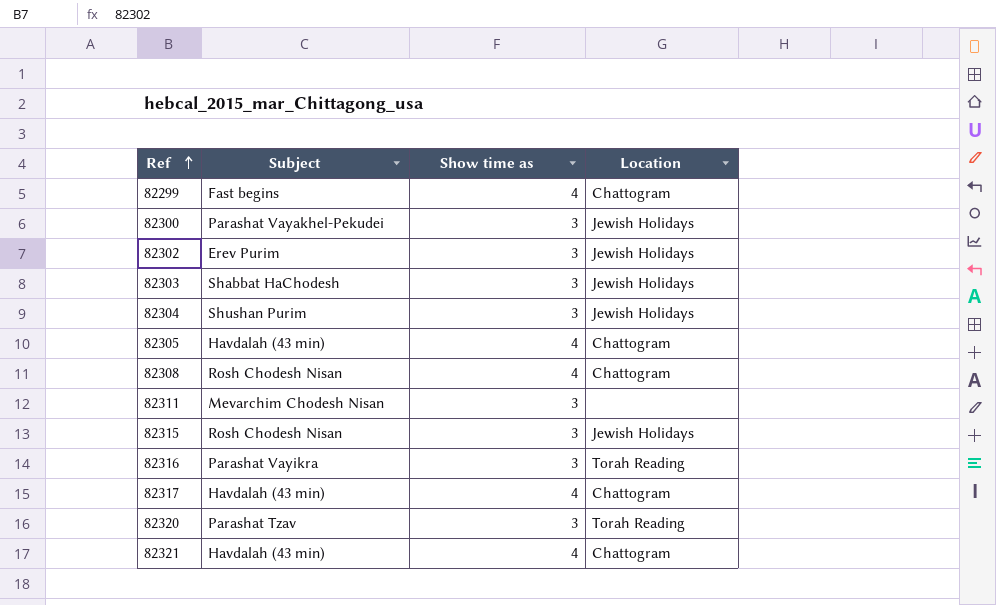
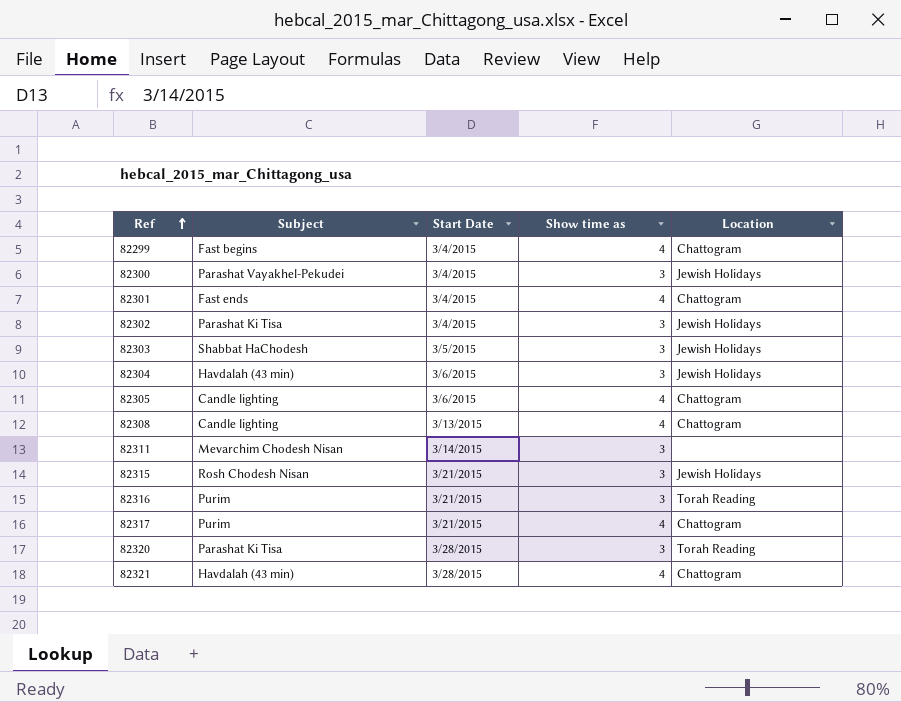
column Start Date | position: none -> 3
row 82301: none -> Fast ends | 3/4/2015 | 4 | Chattogram
82302 | Subject: Erev Purim -> Parashat Ki Tisa
82304 | Subject: Shushan Purim -> Havdalah (43 min)
82305 | Subject: Havdalah (43 min) -> Candle lighting
82308 | Subject: Rosh Chodesh Nisan -> Candle lighting
82316 | Subject: Parashat Vayikra -> Purim
82317 | Subject: Havdalah (43 min) -> Purim
82320 | Subject: Parashat Tzav -> Parashat Ki Tisa

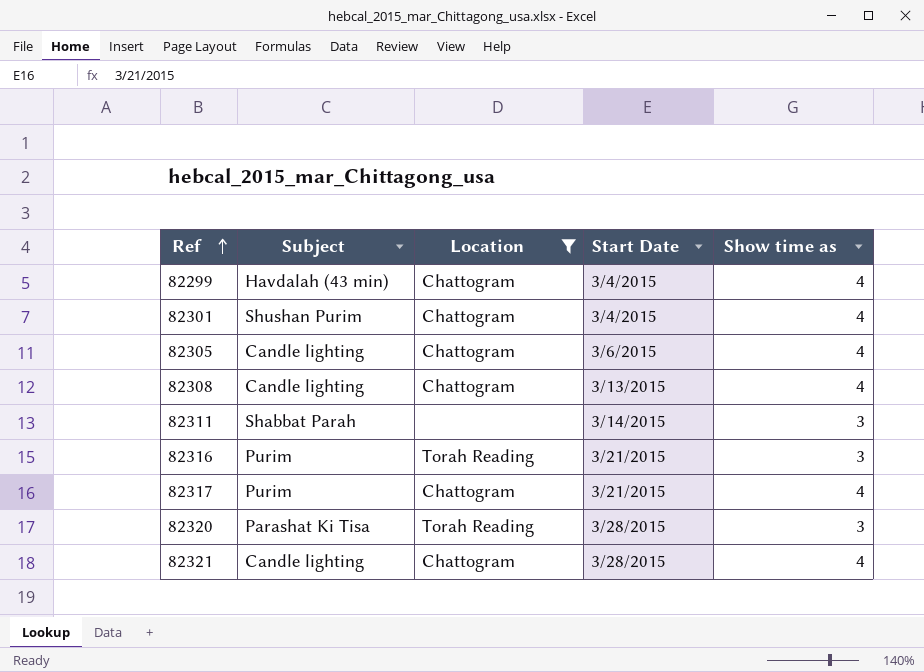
filter: none -> Location != Jewish Holidays
column Location | position: 5 -> 3
82299 | Subject: Fast begins -> Havdalah (43 min)
82301 | Subject: Fast ends -> Shushan Purim
82311 | Subject: Mevarchim Chodesh Nisan -> Shabbat Parah
82321 | Subject: Havdalah (43 min) -> Candle lighting

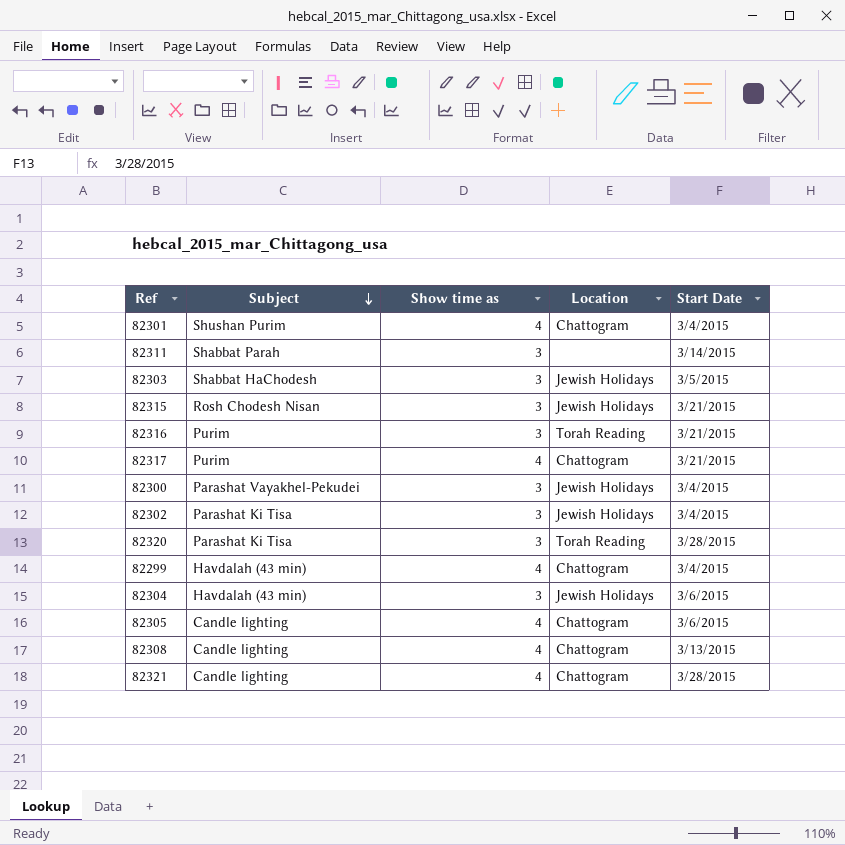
filter: Location != Jewish Holidays -> none
row order: Ref ascending -> Subject descending
column Show time as | position: 5 -> 3

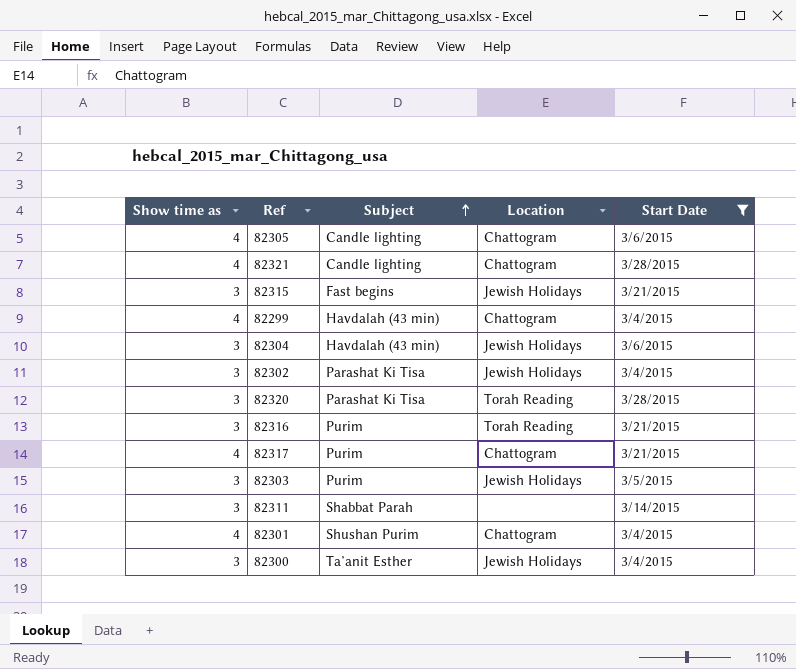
filter: none -> Start Date != 3/13/2015
row order: Subject descending -> Subject ascending
column Show time as | position: 3 -> 1
82315 | Subject: Rosh Chodesh Nisan -> Fast begins
82303 | Subject: Shabbat HaChodesh -> Purim
82300 | Subject: Parashat Vayakhel-Pekudei -> Ta’anit Esther

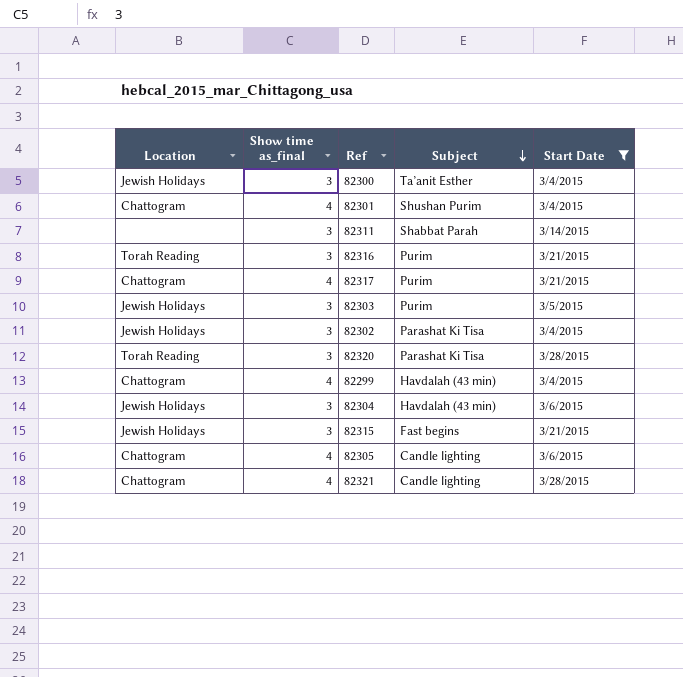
row order: Subject ascending -> Subject descending
column Location | position: 4 -> 1
column name: Show time as -> Show time as_final

